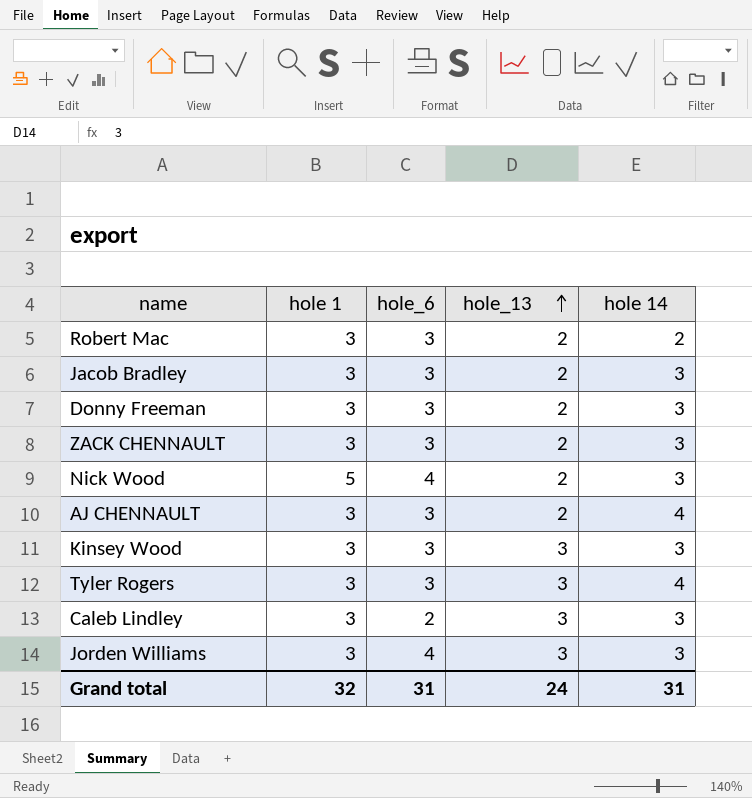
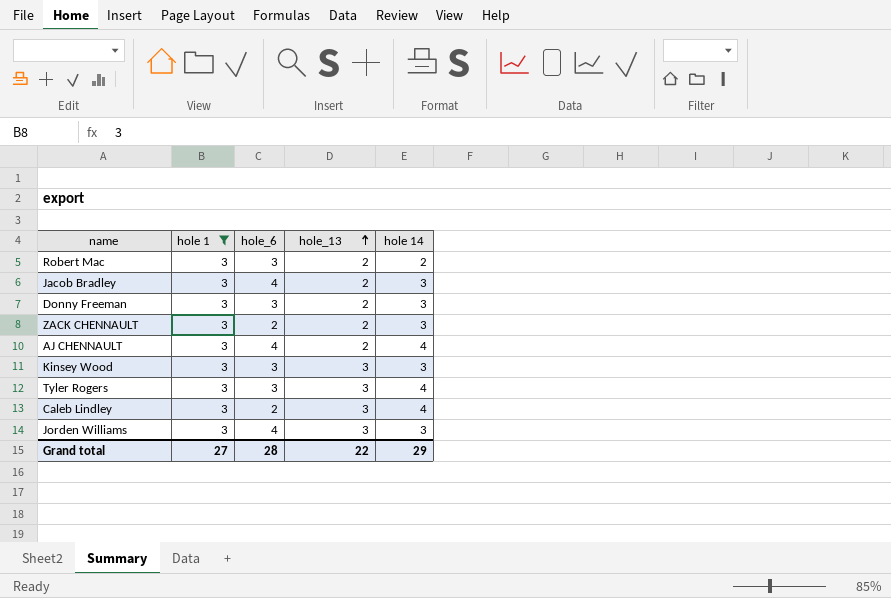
filter: none -> hole 1 = 3
Jacob Bradley | hole_6: 3 -> 4
ZACK CHENNAULT | hole_6: 3 -> 2
AJ CHENNAULT | hole_6: 3 -> 4
Caleb Lindley | hole 14: 3 -> 4
Grand total | hole 1: 32 -> 27
Grand total | hole_6: 31 -> 28
Grand total | hole_13: 24 -> 22
Grand total | hole 14: 31 -> 29

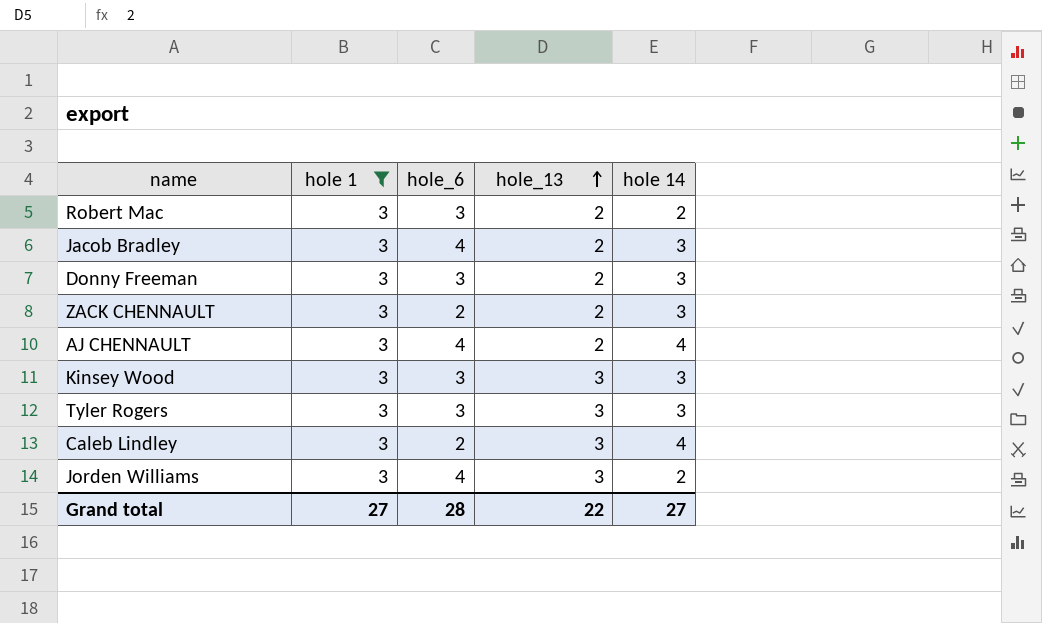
Tyler Rogers | hole 14: 4 -> 3
Jorden Williams | hole 14: 3 -> 2
Grand total | hole 14: 29 -> 27

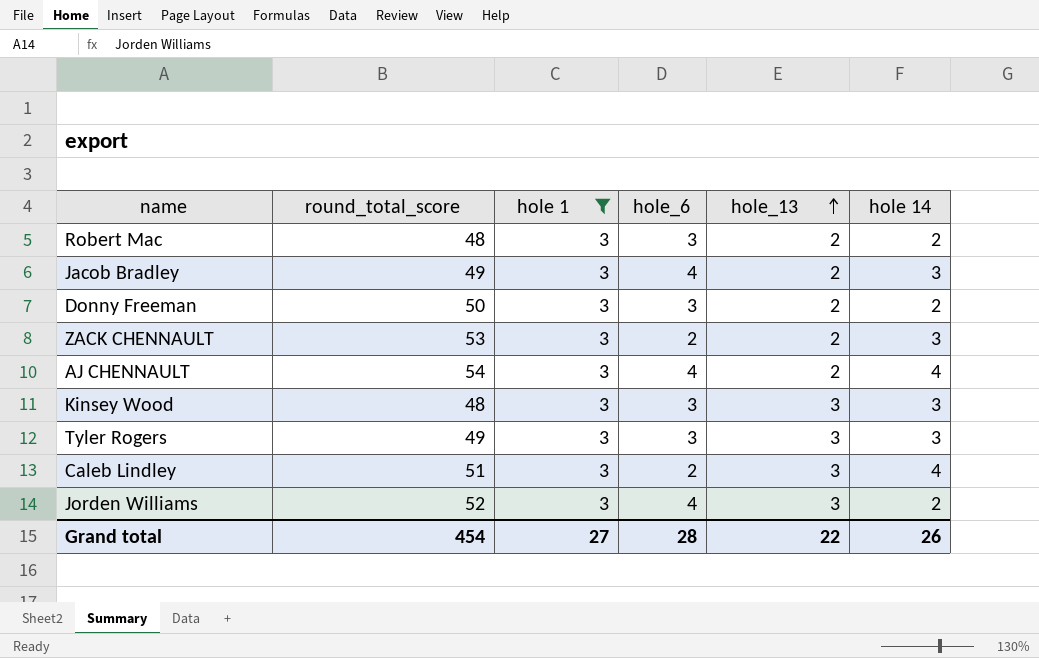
column round_total_score | position: none -> 2
Donny Freeman | hole 14: 3 -> 2
Grand total | hole 14: 27 -> 26

